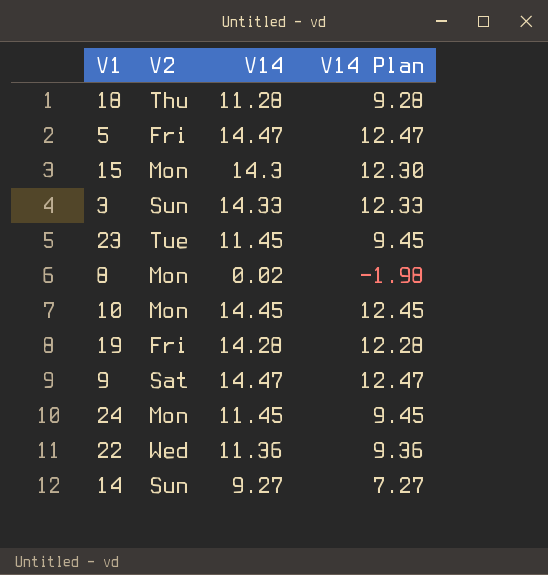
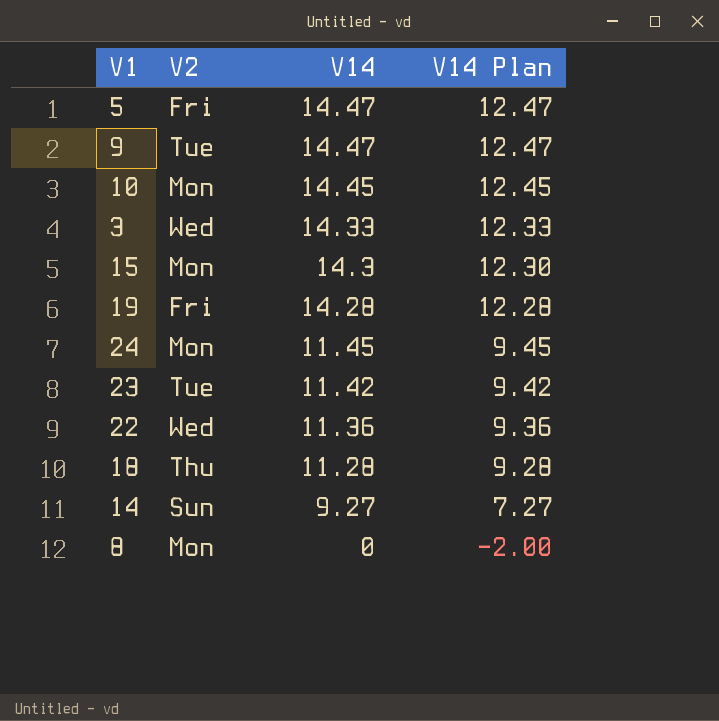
row order: none -> V14 descending
9 | V2: Sat -> Tue
3 | V2: Sun -> Wed
23 | V14: 11.45 -> 11.42
23 | V14 Plan: 9.45 -> 9.42
8 | V14: 0.02 -> 0
8 | V14 Plan: -1.98 -> -2.00

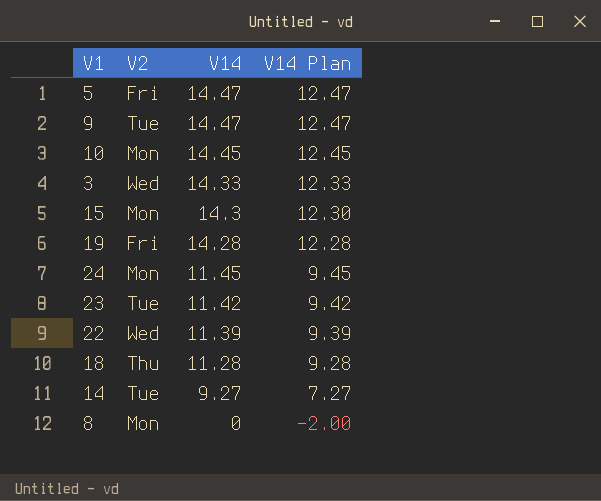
22 | V14: 11.36 -> 11.39
22 | V14 Plan: 9.36 -> 9.39
14 | V2: Sun -> Tue

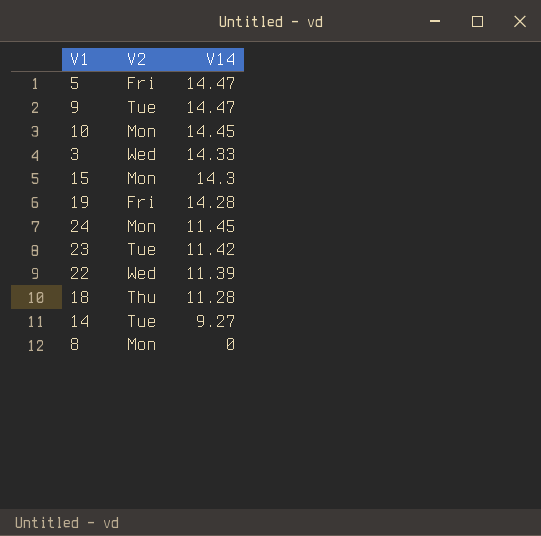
column V14 Plan | formula: [V14] - 2 -> none

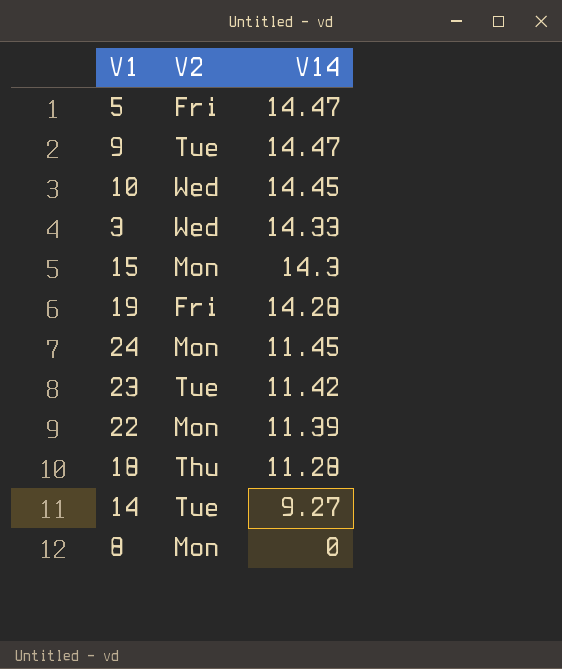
10 | V2: Mon -> Wed
22 | V2: Wed -> Mon

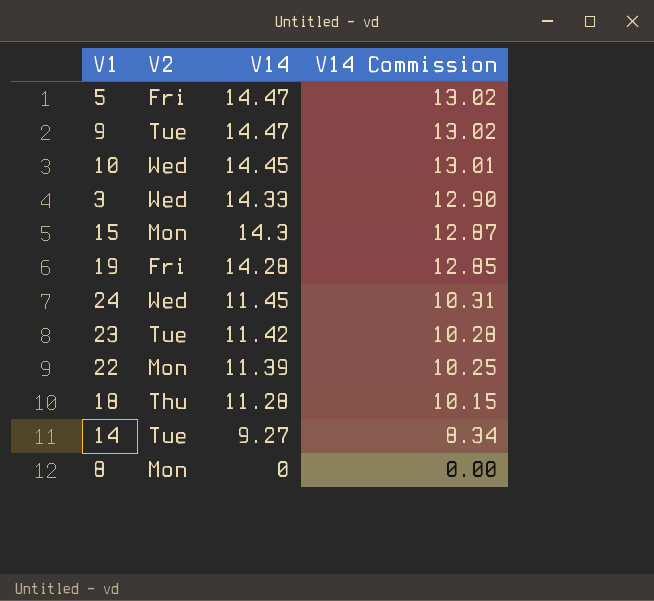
column V14 Commission | formula: none -> [V14] * 0.9
24 | V2: Mon -> Wed

